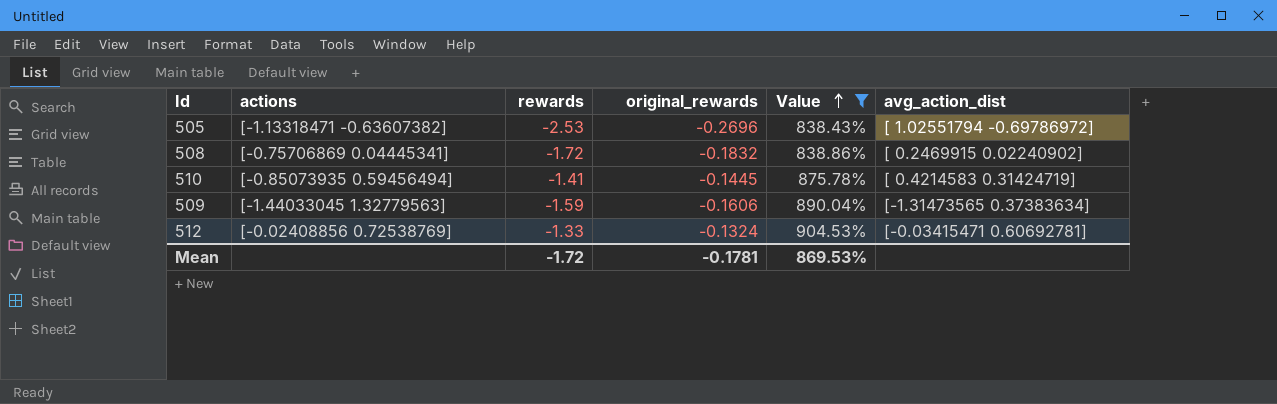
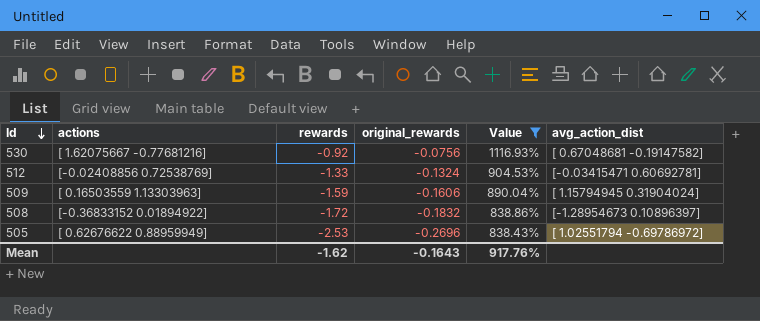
row order: Value ascending -> Id descending
row 510: [-0.85073935 0.59456494] | -1.41 | -0.1445 | 875.78% | [ 0.4214583 0.31424719] -> none
row 530: none -> [ 1.62075667 -0.77681216] | -0.92 | -0.0756 | 1116.93% | [ 0.67048681 -0.19147582]
509 | actions: [-1.44033045 1.32779563] -> [ 0.16503559 1.13303963]
509 | avg_action_dist: [-1.31473565 0.37383634] -> [ 1.15794945 0.31904024]
508 | actions: [-0.75706869 0.04445341] -> [-0.36833152 0.01894922]
508 | avg_action_dist: [ 0.2469915 0.02240902] -> [-1.28954673 0.10896397]
505 | actions: [-1.13318471 -0.63607382] -> [ 0.62676622 0.88959949]
Mean | rewards: -1.72 -> -1.62
Mean | original_rewards: -0.1781 -> -0.1643
Mean | Value: 869.53% -> 917.76%

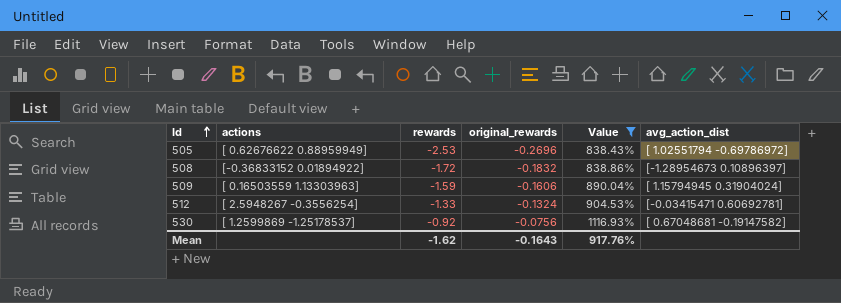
row order: Id descending -> Id ascending
512 | actions: [-0.02408856 0.72538769] -> [ 2.5948267 -0.3556254]
530 | actions: [ 1.62075667 -0.77681216] -> [ 1.2599869 -1.25178537]

